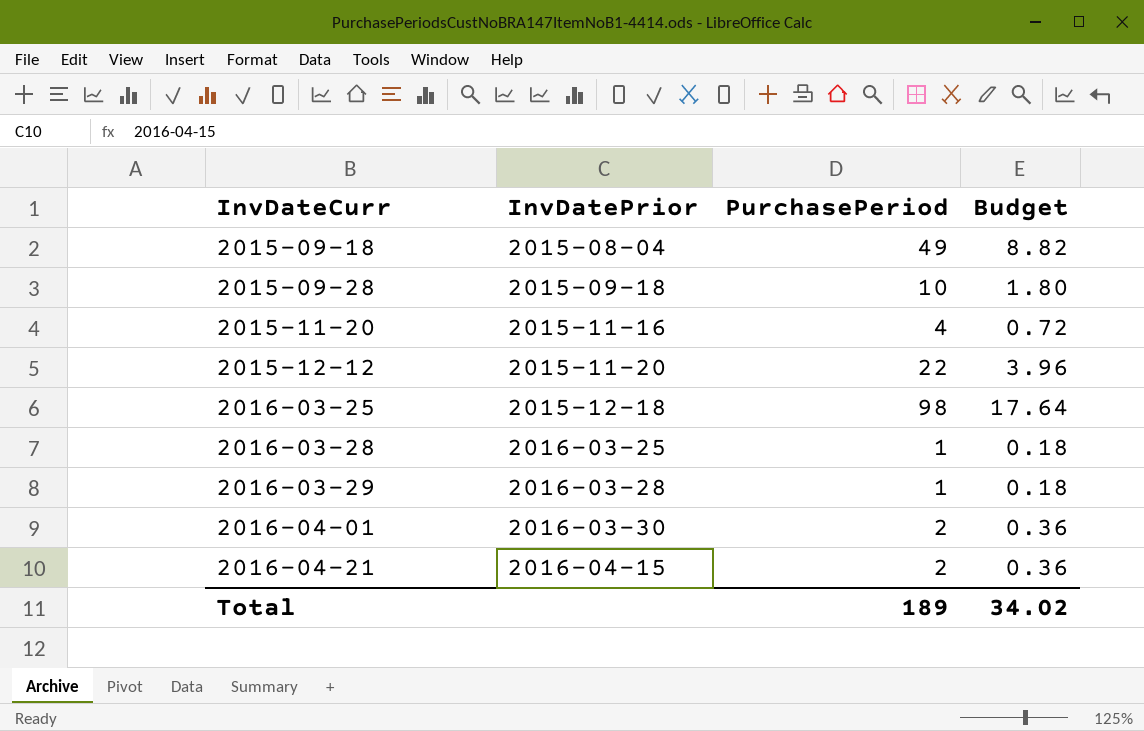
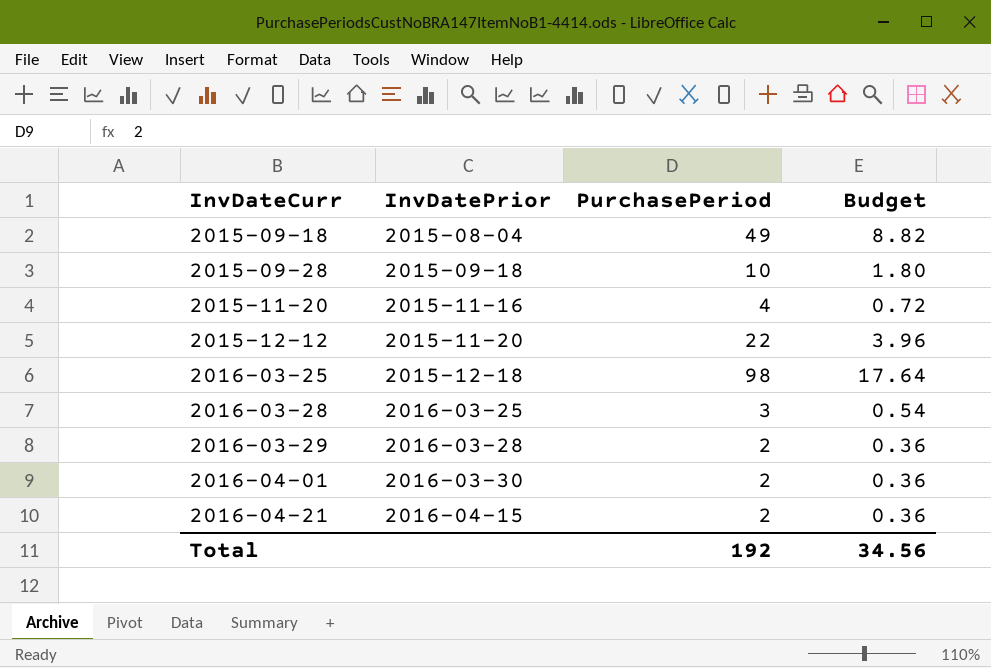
2016-03-28 | PurchasePeriod: 1 -> 3
2016-03-28 | Budget: 0.18 -> 0.54
2016-03-29 | PurchasePeriod: 1 -> 2
2016-03-29 | Budget: 0.18 -> 0.36
Total | PurchasePeriod: 189 -> 192
Total | Budget: 34.02 -> 34.56

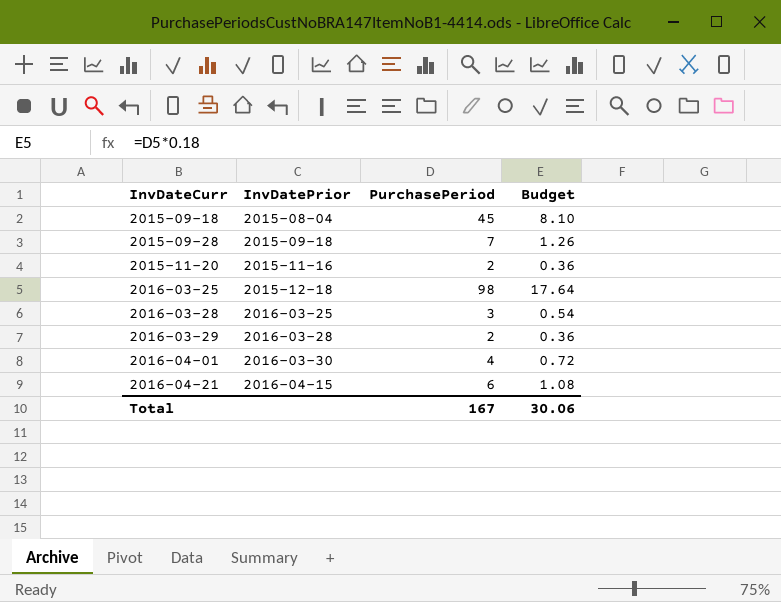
row 2015-12-12: 2015-11-20 | 22 | 3.96 -> none
2015-09-18 | PurchasePeriod: 49 -> 45
2015-09-18 | Budget: 8.82 -> 8.10
2015-09-28 | PurchasePeriod: 10 -> 7
2015-09-28 | Budget: 1.80 -> 1.26
2015-11-20 | PurchasePeriod: 4 -> 2
2015-11-20 | Budget: 0.72 -> 0.36
2016-04-01 | PurchasePeriod: 2 -> 4
2016-04-01 | Budget: 0.36 -> 0.72
2016-04-21 | PurchasePeriod: 2 -> 6
2016-04-21 | Budget: 0.36 -> 1.08
Total | PurchasePeriod: 192 -> 167
Total | Budget: 34.56 -> 30.06

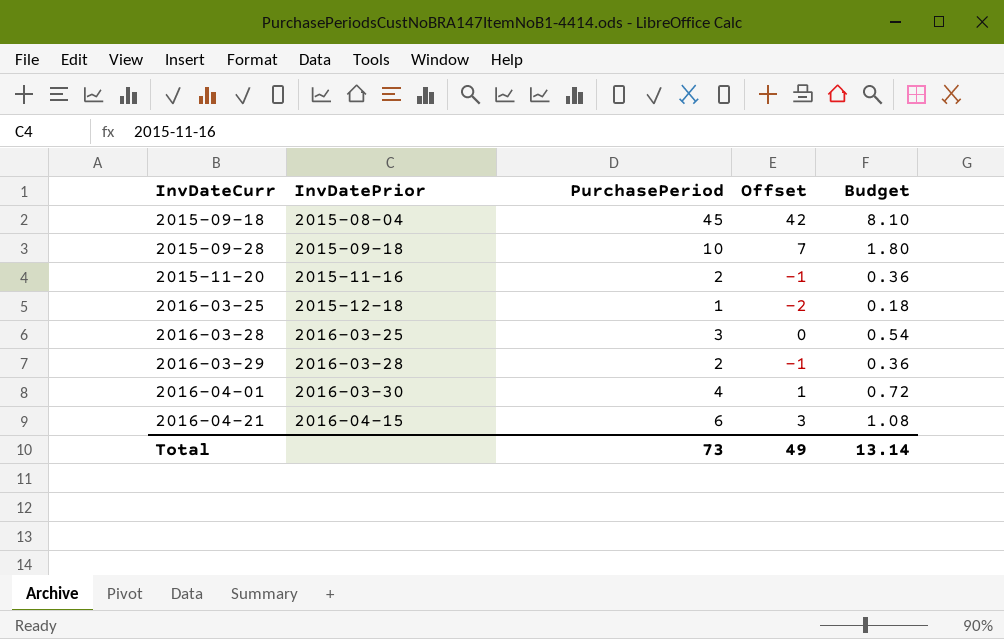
column Offset | formula: none -> [PurchasePeriod] - 3
2015-09-28 | PurchasePeriod: 7 -> 10
2015-09-28 | Budget: 1.26 -> 1.80
2016-03-25 | PurchasePeriod: 98 -> 1
2016-03-25 | Budget: 17.64 -> 0.18
Total | PurchasePeriod: 167 -> 73
Total | Budget: 30.06 -> 13.14

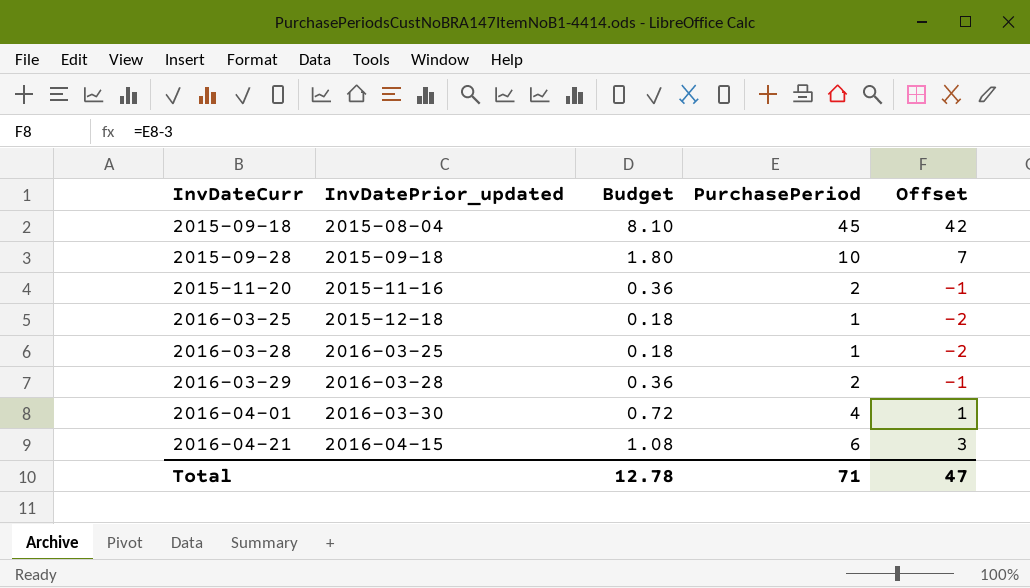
column name: InvDatePrior -> InvDatePrior_updated
column Budget | position: 5 -> 3
2016-03-28 | Budget: 0.54 -> 0.18
2016-03-28 | PurchasePeriod: 3 -> 1
2016-03-28 | Offset: 0 -> -2
Total | Budget: 13.14 -> 12.78
Total | PurchasePeriod: 73 -> 71
Total | Offset: 49 -> 47

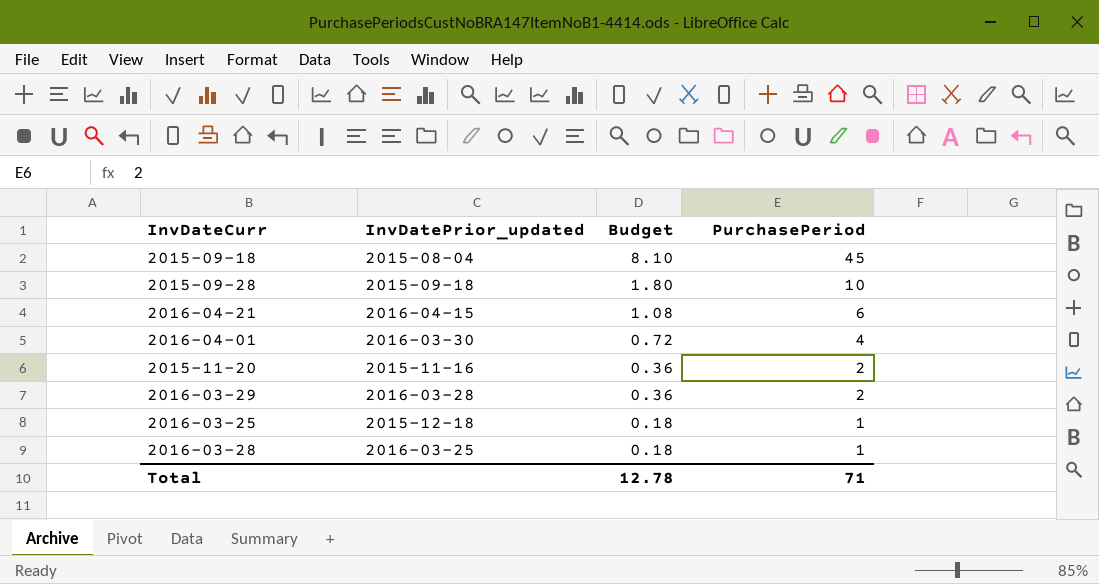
row order: InvDateCurr ascending -> Budget descending
column Offset | formula: [PurchasePeriod] - 3 -> none

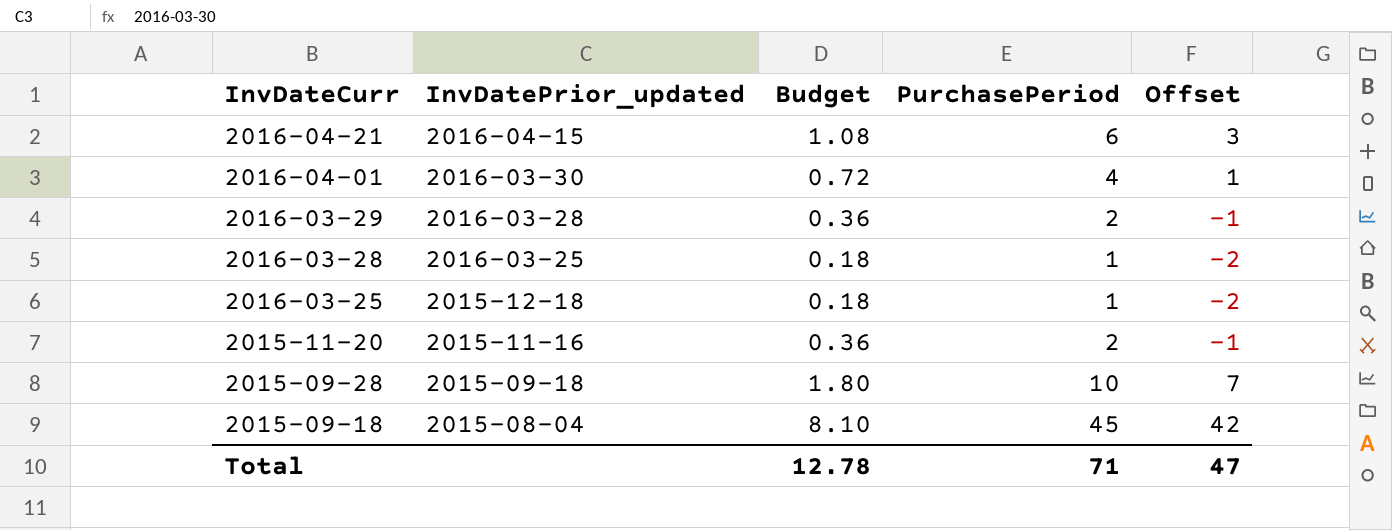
row order: Budget descending -> InvDateCurr descending
column Offset | formula: none -> [PurchasePeriod] - 3

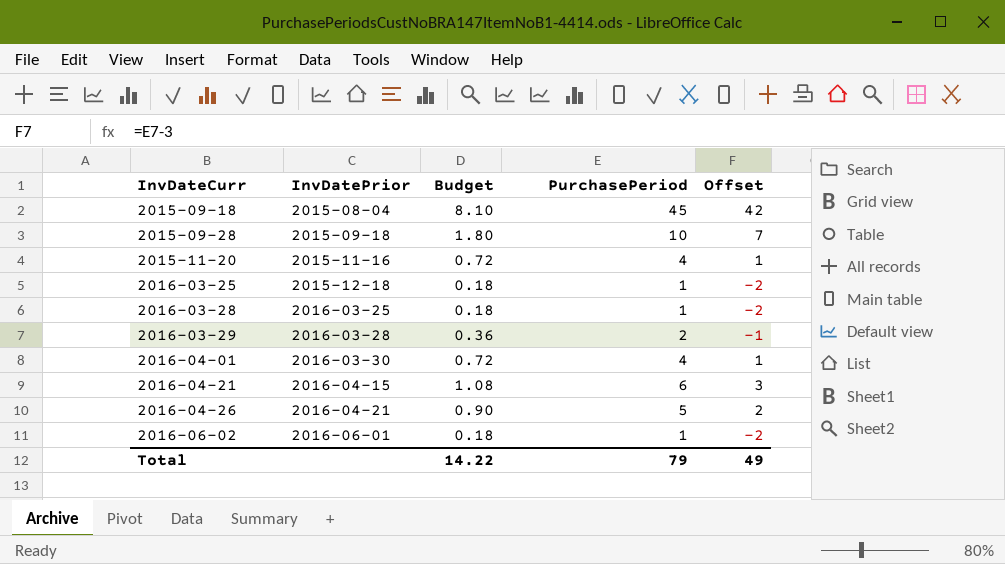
row order: InvDateCurr descending -> InvDateCurr ascending
column name: InvDatePrior_updated -> InvDatePrior
2015-11-20 | Budget: 0.36 -> 0.72
2015-11-20 | PurchasePeriod: 2 -> 4
2015-11-20 | Offset: -1 -> 1
row 2016-04-26: none -> 2016-04-21 | 0.90 | 5 | 2
row 2016-06-02: none -> 2016-06-01 | 0.18 | 1 | -2
Total | Budget: 12.78 -> 14.22
Total | PurchasePeriod: 71 -> 79
Total | Offset: 47 -> 49

